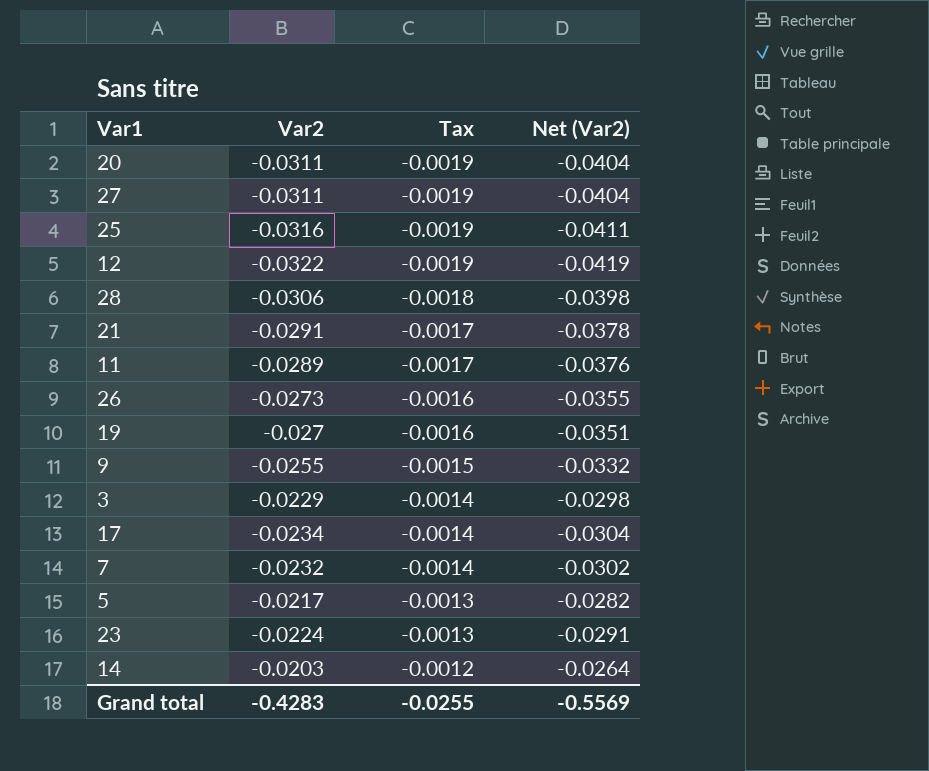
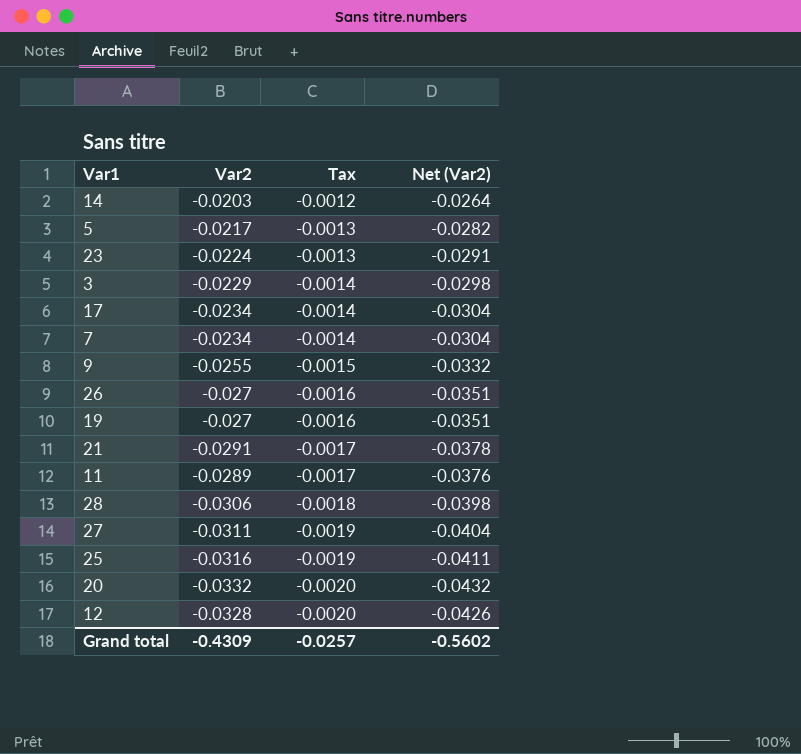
row order: Tax ascending -> Tax descending
7 | Var2: -0.0232 -> -0.0234
7 | Net (Var2): -0.0302 -> -0.0304
26 | Var2: -0.0273 -> -0.027
26 | Net (Var2): -0.0355 -> -0.0351
20 | Var2: -0.0311 -> -0.0332
20 | Tax: -0.0019 -> -0.0020
20 | Net (Var2): -0.0404 -> -0.0432
12 | Var2: -0.0322 -> -0.0328
12 | Tax: -0.0019 -> -0.0020
12 | Net (Var2): -0.0419 -> -0.0426
Grand total | Var2: -0.4283 -> -0.4309
Grand total | Tax: -0.0255 -> -0.0257
Grand total | Net (Var2): -0.5569 -> -0.5602

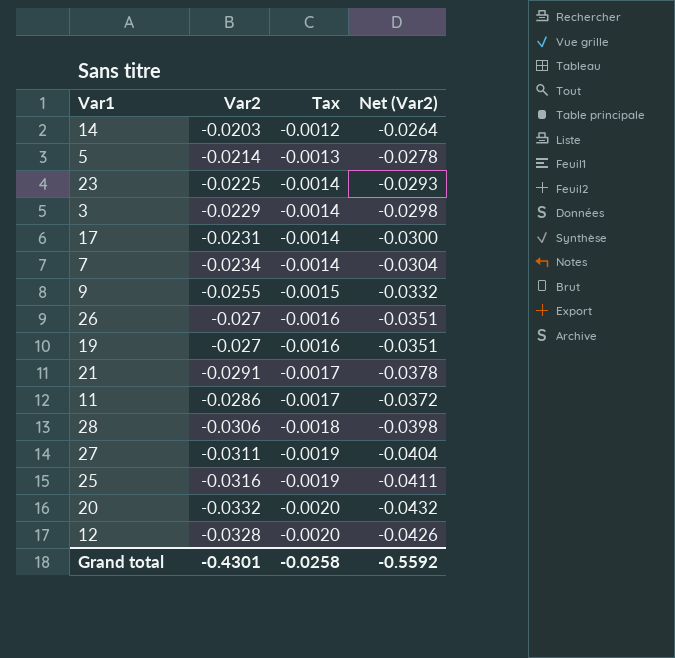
5 | Var2: -0.0217 -> -0.0214
5 | Net (Var2): -0.0282 -> -0.0278
23 | Var2: -0.0224 -> -0.0225
23 | Tax: -0.0013 -> -0.0014
23 | Net (Var2): -0.0291 -> -0.0293
17 | Var2: -0.0234 -> -0.0231
17 | Net (Var2): -0.0304 -> -0.0300
11 | Var2: -0.0289 -> -0.0286
11 | Net (Var2): -0.0376 -> -0.0372
Grand total | Var2: -0.4309 -> -0.4301
Grand total | Tax: -0.0257 -> -0.0258
Grand total | Net (Var2): -0.5602 -> -0.5592

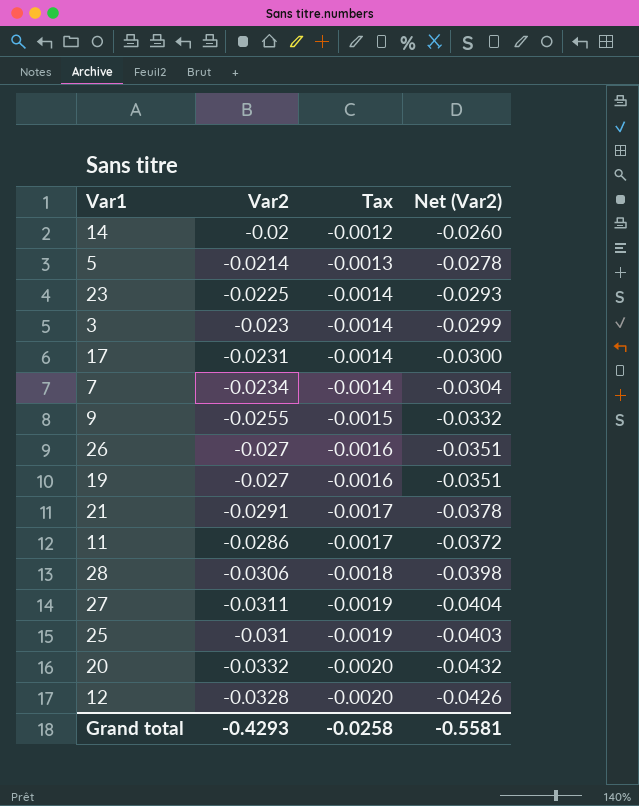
14 | Var2: -0.0203 -> -0.02
14 | Net (Var2): -0.0264 -> -0.0260
3 | Var2: -0.0229 -> -0.023
3 | Net (Var2): -0.0298 -> -0.0299
25 | Var2: -0.0316 -> -0.031
25 | Net (Var2): -0.0411 -> -0.0403
Grand total | Var2: -0.4301 -> -0.4293
Grand total | Net (Var2): -0.5592 -> -0.5581

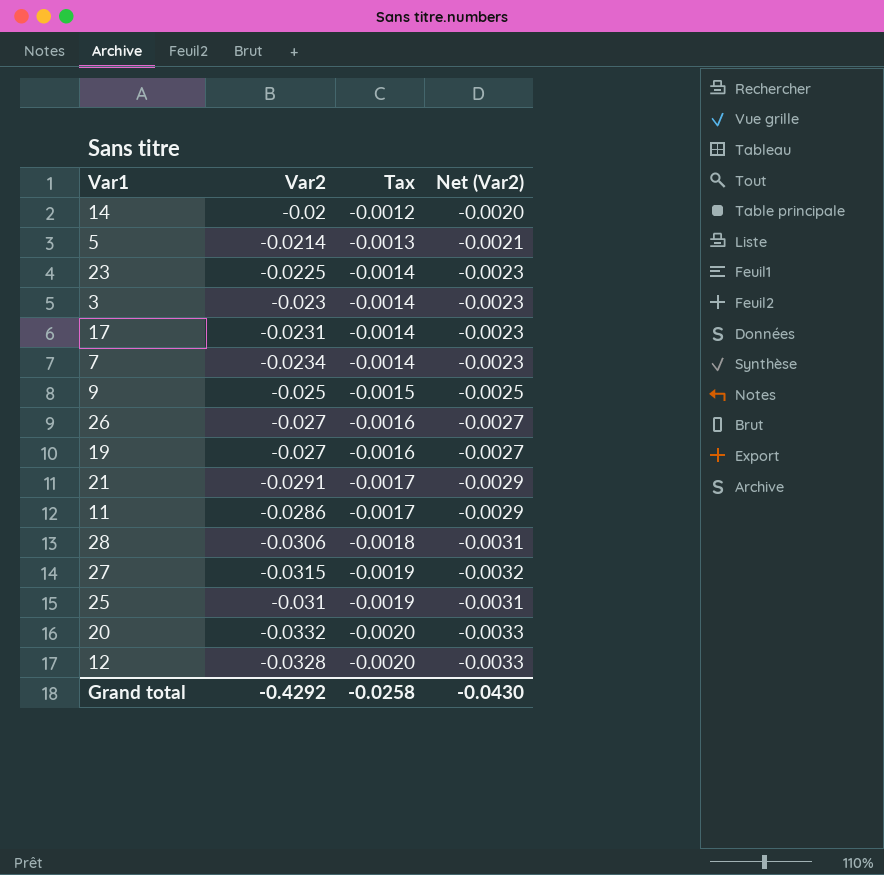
column Net (Var2) | formula: [Var2] * 1.3 -> [Var2] * 0.1
9 | Var2: -0.0255 -> -0.025
27 | Var2: -0.0311 -> -0.0315
Grand total | Var2: -0.4293 -> -0.4292
Grand total | Net (Var2): -0.5581 -> -0.0430

